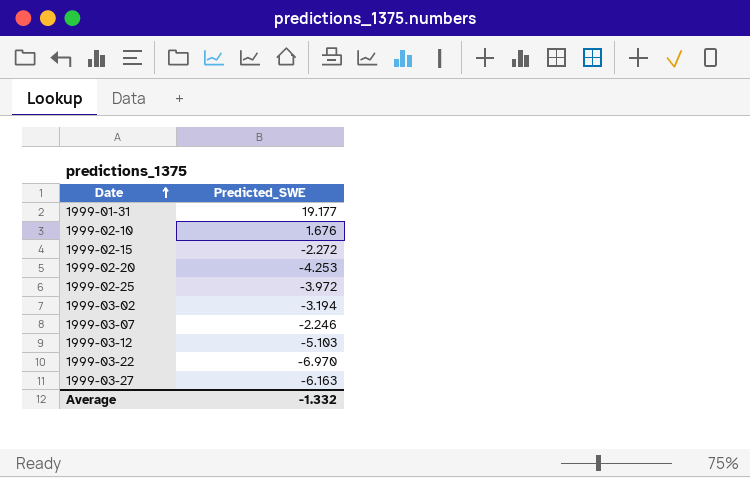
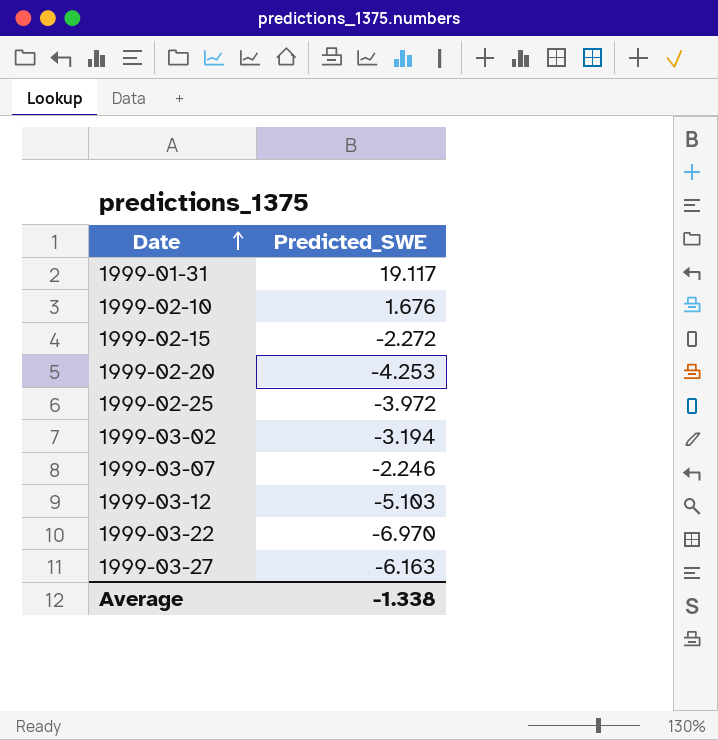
1999-01-31 | Predicted_SWE: 19.177 -> 19.117
Average | Predicted_SWE: -1.332 -> -1.338

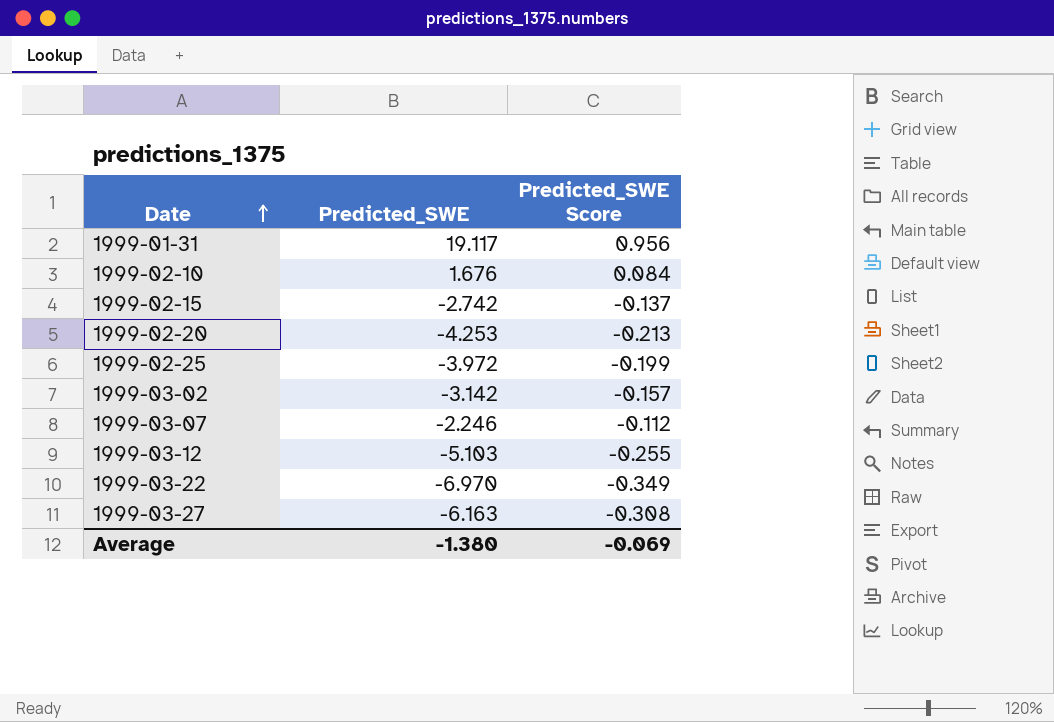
column Predicted_SWE Score | formula: none -> [Predicted_SWE] * 0.05
1999-02-15 | Predicted_SWE: -2.272 -> -2.742
1999-03-02 | Predicted_SWE: -3.194 -> -3.142
Average | Predicted_SWE: -1.338 -> -1.380

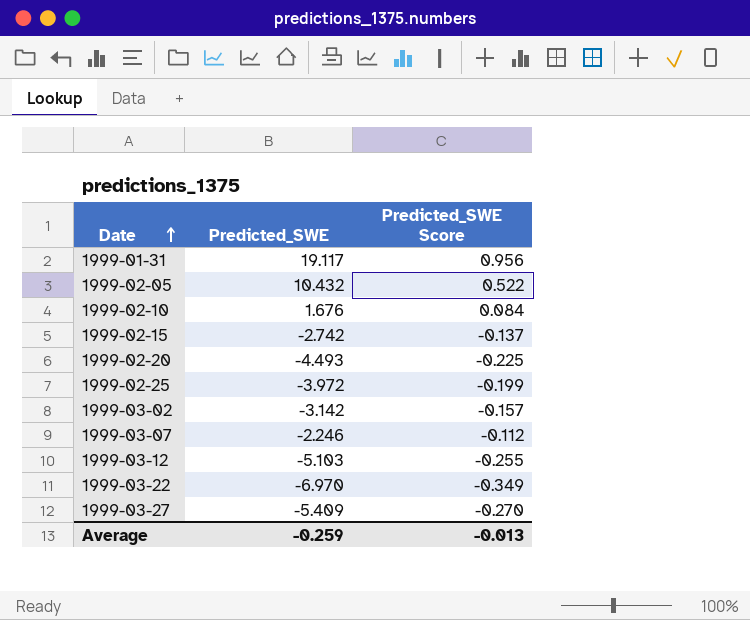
row 1999-02-05: none -> 10.432 | 0.522
1999-02-20 | Predicted_SWE: -4.253 -> -4.493
1999-02-20 | Predicted_SWE Score: -0.213 -> -0.225
1999-03-27 | Predicted_SWE: -6.163 -> -5.409
1999-03-27 | Predicted_SWE Score: -0.308 -> -0.270
Average | Predicted_SWE: -1.380 -> -0.259
Average | Predicted_SWE Score: -0.069 -> -0.013

